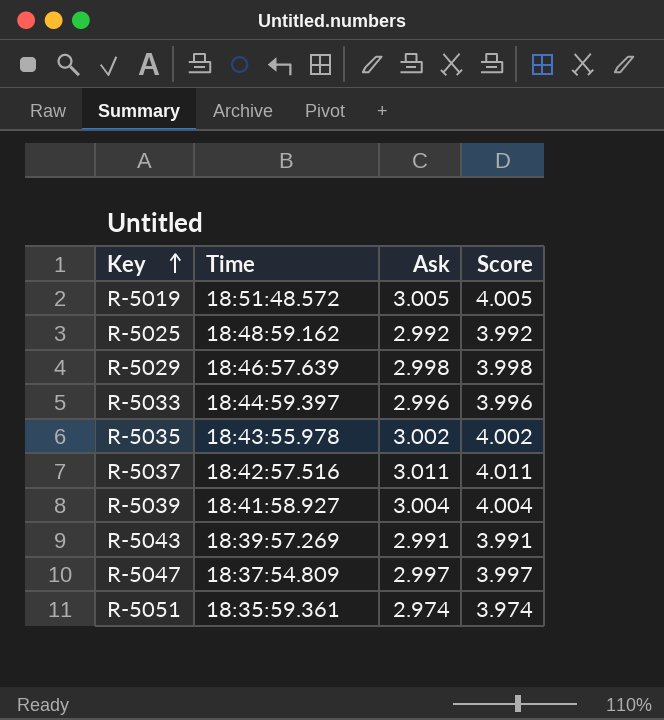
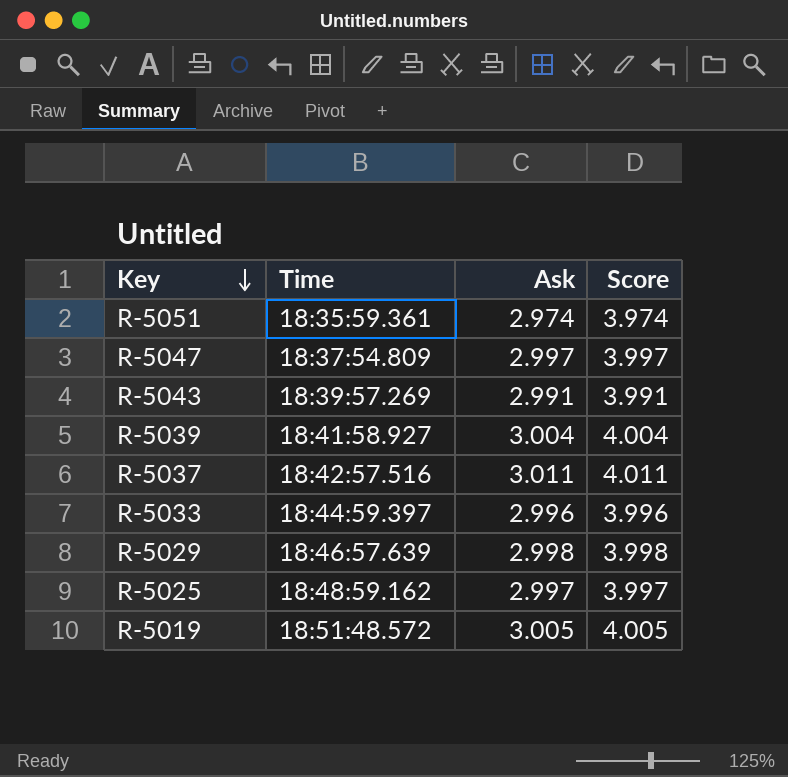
row order: Key ascending -> Key descending
row R-5035: 18:43:55.978 | 3.002 | 4.002 -> none
R-5025 | Ask: 2.992 -> 2.997
R-5025 | Score: 3.992 -> 3.997

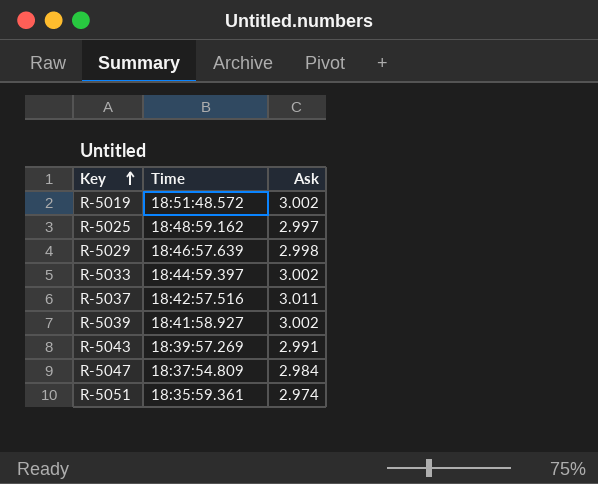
row order: Key descending -> Key ascending
column Score | formula: [Ask] + 1 -> none
R-5019 | Ask: 3.005 -> 3.002
R-5033 | Ask: 2.996 -> 3.002
R-5039 | Ask: 3.004 -> 3.002
R-5047 | Ask: 2.997 -> 2.984

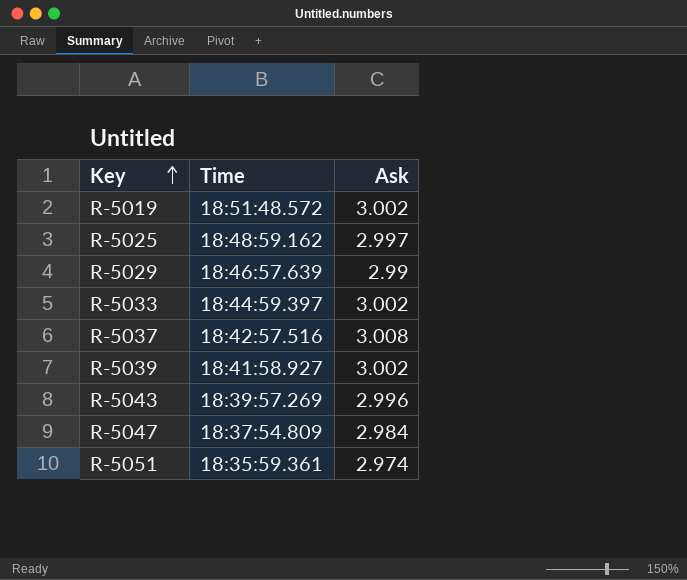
R-5029 | Ask: 2.998 -> 2.99
R-5037 | Ask: 3.011 -> 3.008
R-5043 | Ask: 2.991 -> 2.996

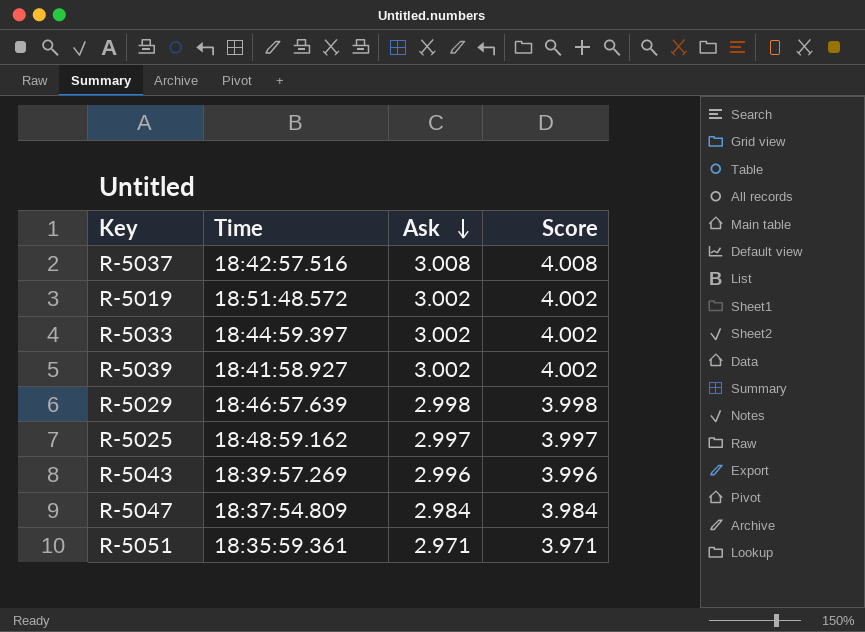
row order: Key ascending -> Ask descending
column Score | formula: none -> [Ask] + 1
R-5029 | Ask: 2.99 -> 2.998
R-5051 | Ask: 2.974 -> 2.971

